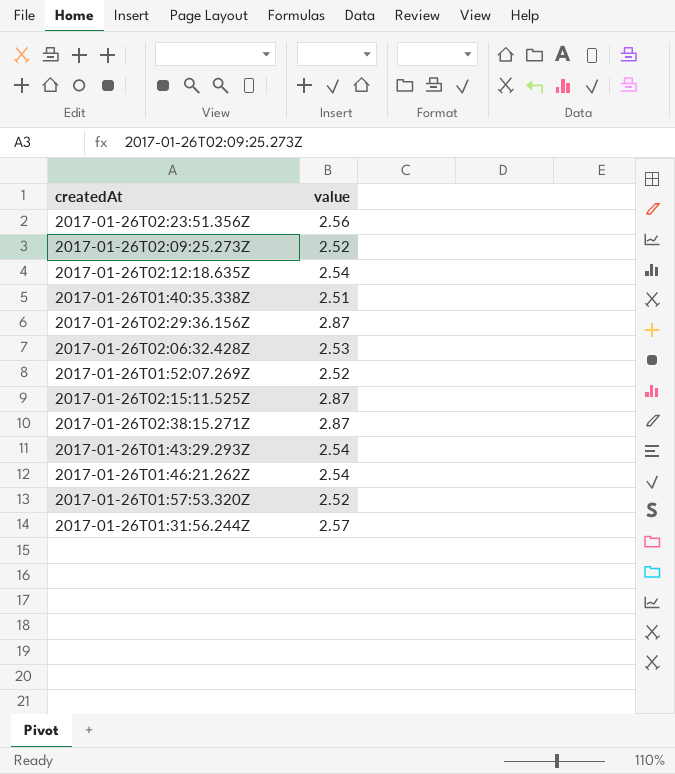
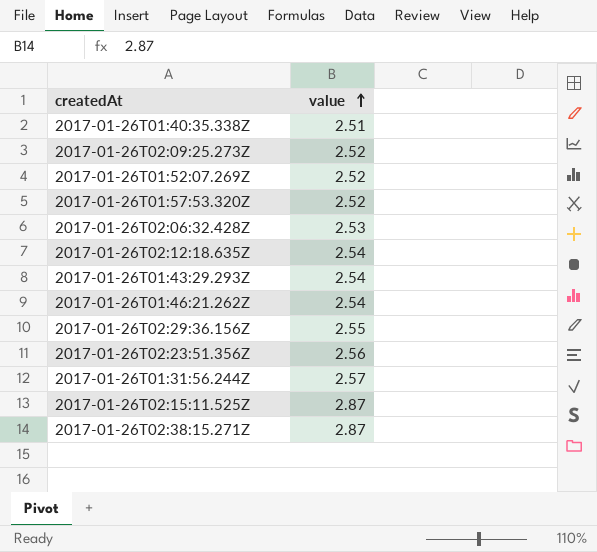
row order: none -> value ascending
2017-01-26T02:29:36.156Z | value: 2.87 -> 2.55

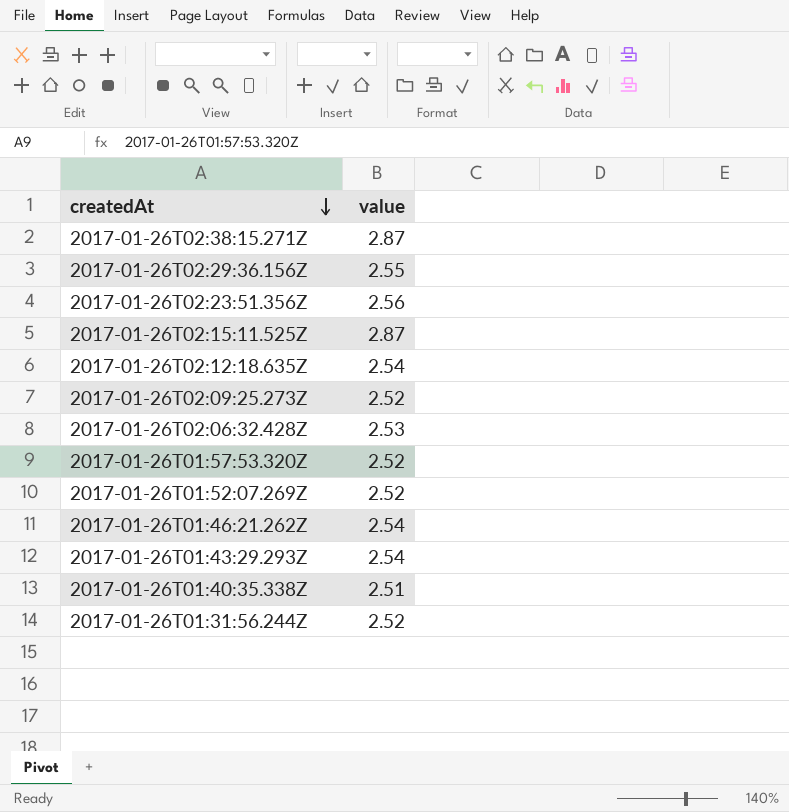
row order: value ascending -> createdAt descending
2017-01-26T01:31:56.244Z | value: 2.57 -> 2.52

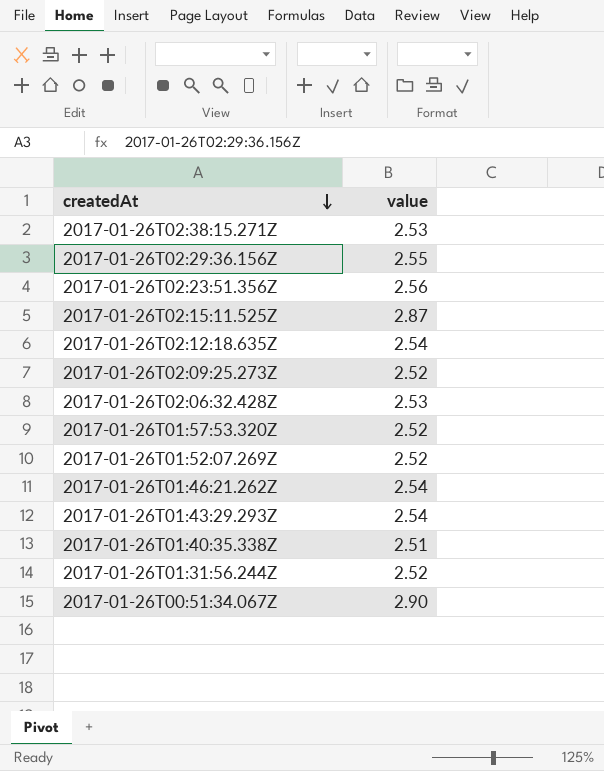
2017-01-26T02:38:15.271Z | value: 2.87 -> 2.53
row 2017-01-26T00:51:34.067Z: none -> 2.90

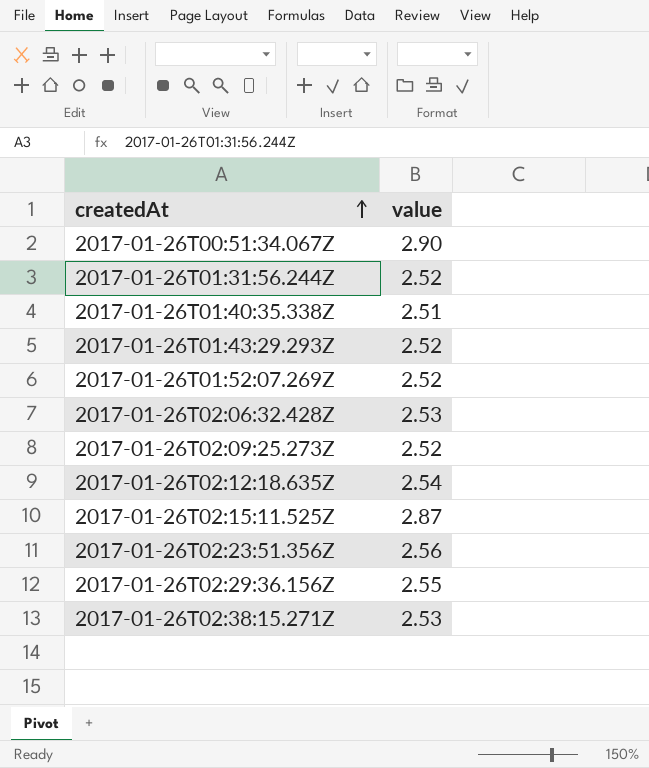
row order: createdAt descending -> createdAt ascending
row 2017-01-26T01:57:53.320Z: 2.52 -> none
row 2017-01-26T01:46:21.262Z: 2.54 -> none
2017-01-26T01:43:29.293Z | value: 2.54 -> 2.52

